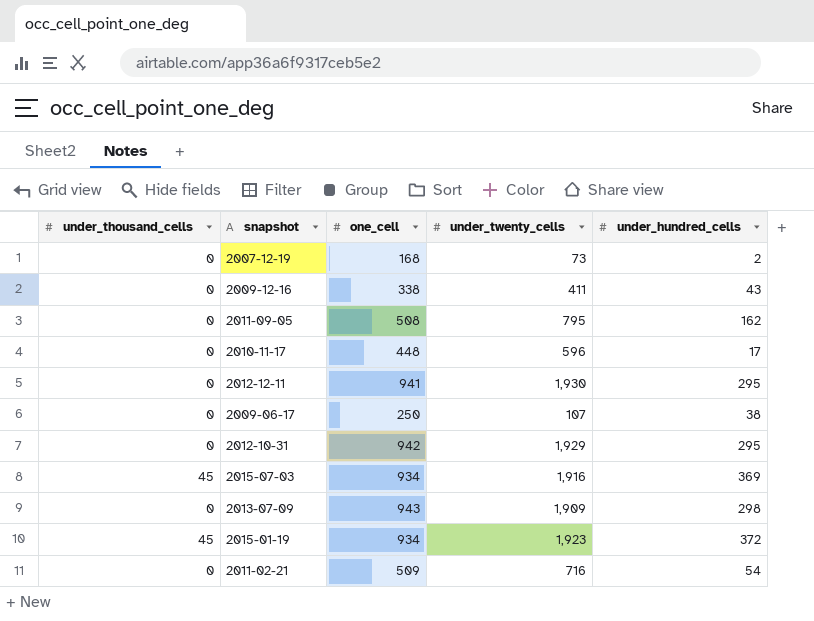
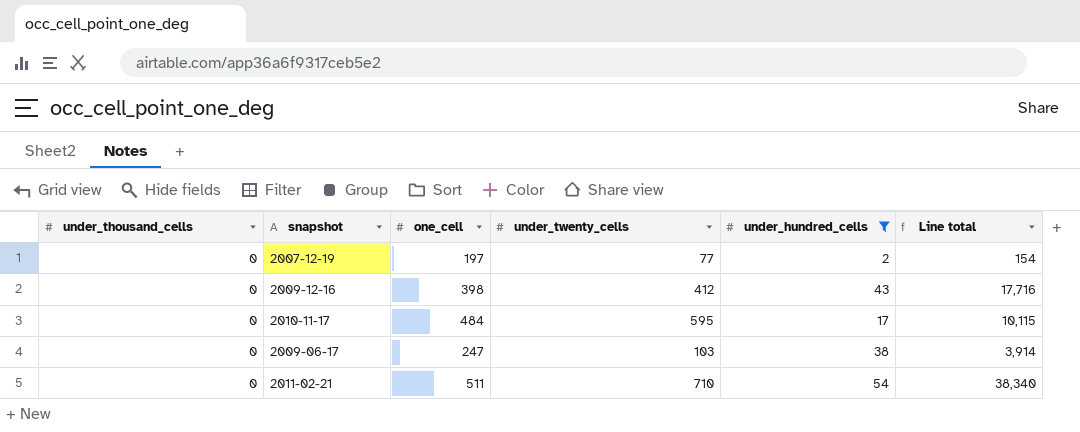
filter: none -> under_hundred_cells <= 54
column Line total | formula: none -> [under_twenty_cells] * [under_hundred_cells]
2007-12-19 | one_cell: 168 -> 197
2007-12-19 | under_twenty_cells: 73 -> 77
2009-12-16 | one_cell: 338 -> 398
2009-12-16 | under_twenty_cells: 411 -> 412
2010-11-17 | one_cell: 448 -> 484
2010-11-17 | under_twenty_cells: 596 -> 595
2009-06-17 | one_cell: 250 -> 247
2009-06-17 | under_twenty_cells: 107 -> 103
2011-02-21 | one_cell: 509 -> 511
2011-02-21 | under_twenty_cells: 716 -> 710

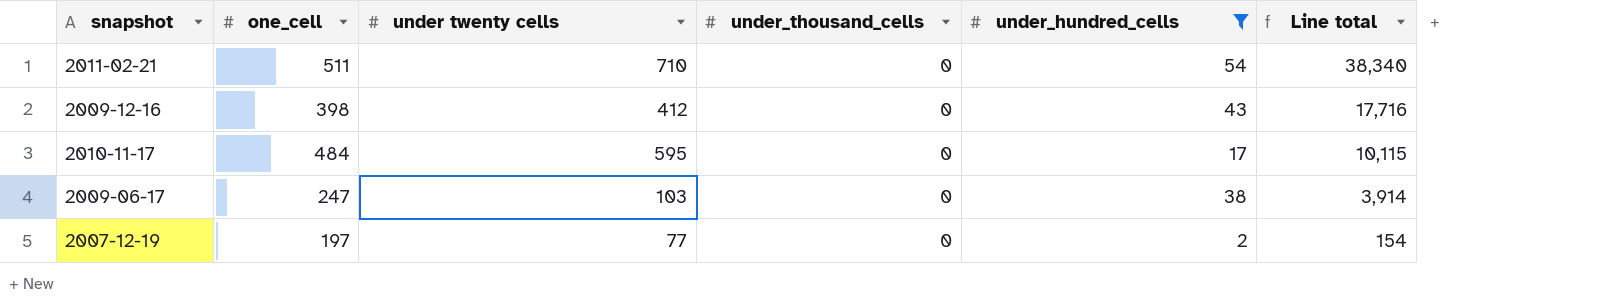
row order: none -> Line total descending
column name: under_twenty_cells -> under twenty cells
column under_thousand_cells | position: 1 -> 4

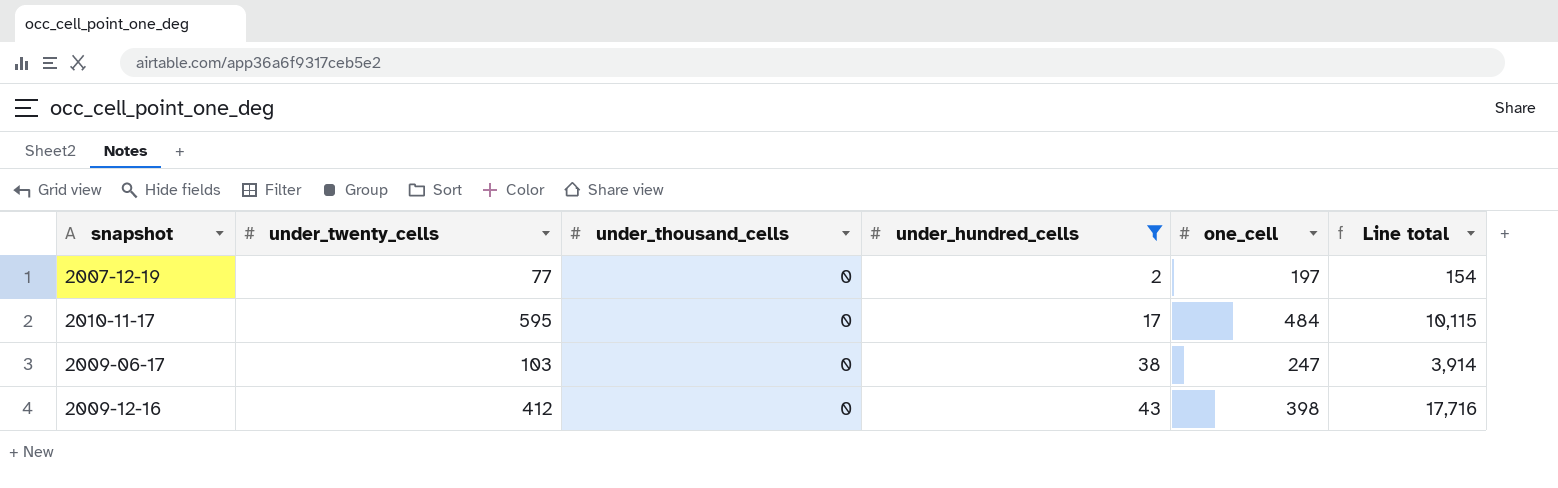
row order: Line total descending -> under_hundred_cells ascending
column name: under twenty cells -> under_twenty_cells
column one_cell | position: 2 -> 5
row 2011-02-21: 511 | 710 | 0 | 54 | 38,340 -> none

